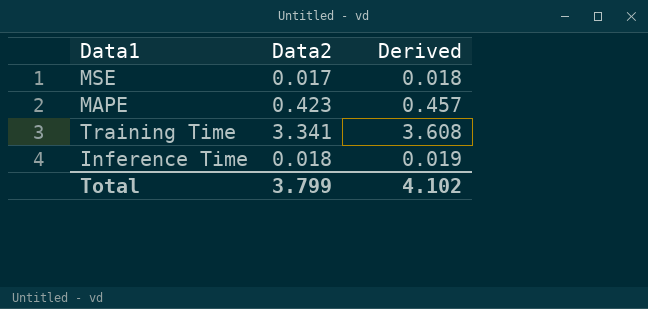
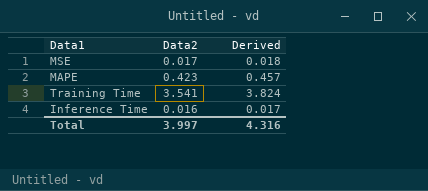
Training Time | Data2: 3.341 -> 3.541
Training Time | Derived: 3.608 -> 3.824
Inference Time | Data2: 0.018 -> 0.016
Inference Time | Derived: 0.019 -> 0.017
Total | Data2: 3.799 -> 3.997
Total | Derived: 4.102 -> 4.316

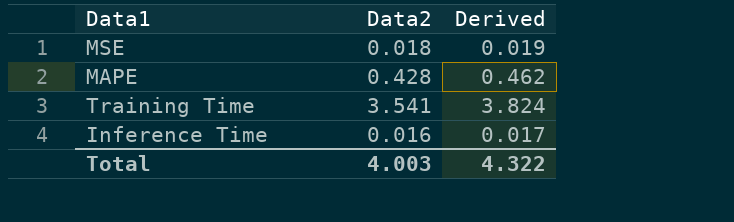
MSE | Data2: 0.017 -> 0.018
MSE | Derived: 0.018 -> 0.019
MAPE | Data2: 0.423 -> 0.428
MAPE | Derived: 0.457 -> 0.462
Total | Data2: 3.997 -> 4.003
Total | Derived: 4.316 -> 4.322

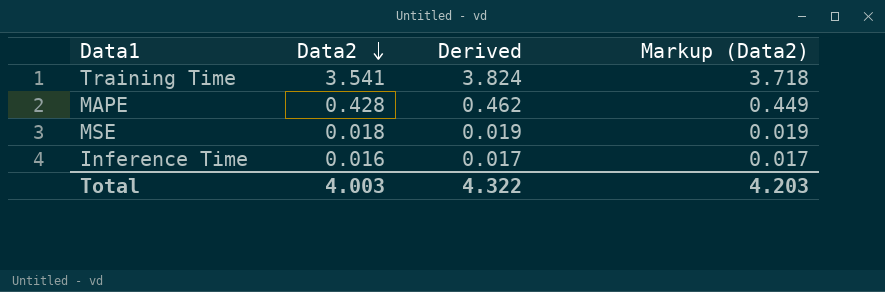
row order: none -> Data2 descending
column Markup (Data2) | formula: none -> [Data2] * 1.05

